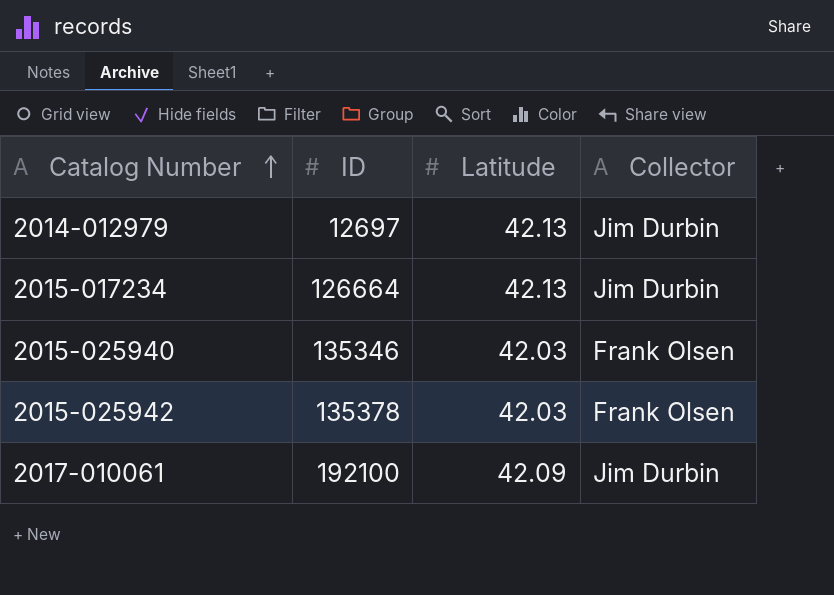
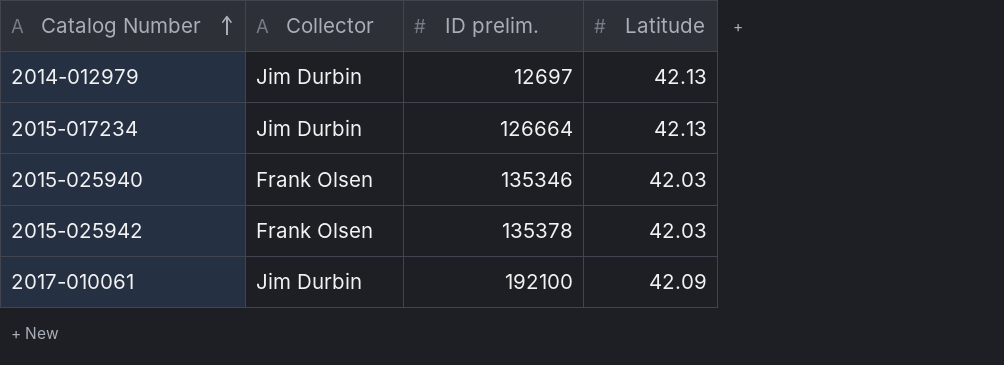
column Collector | position: 4 -> 2
column name: ID -> ID prelim.

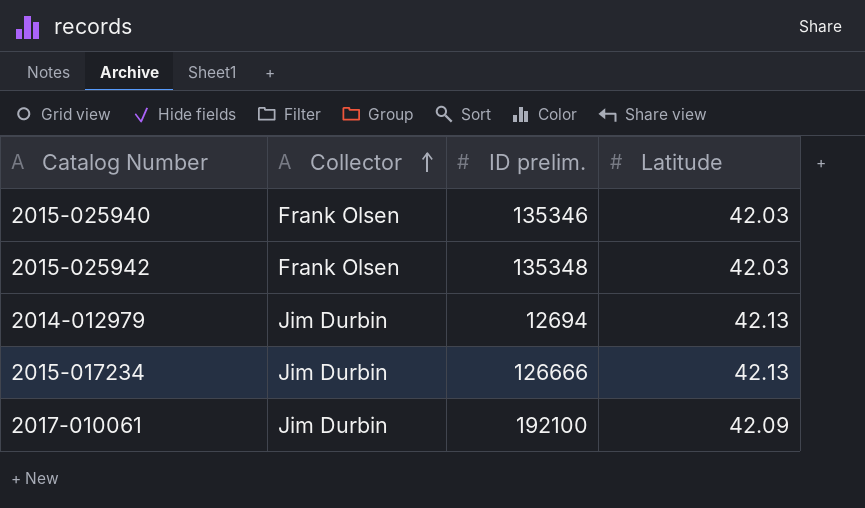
row order: Catalog Number ascending -> Collector ascending
2015-025942 | ID prelim.: 135378 -> 135348
2014-012979 | ID prelim.: 12697 -> 12694
2015-017234 | ID prelim.: 126664 -> 126666

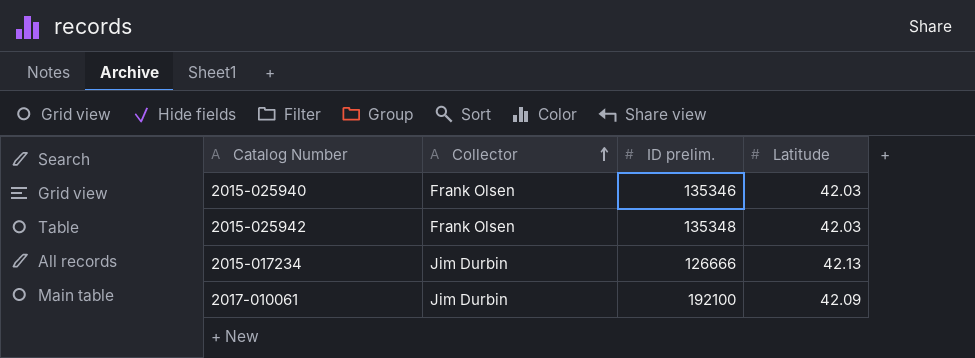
row 2014-012979: Jim Durbin | 12694 | 42.13 -> none

